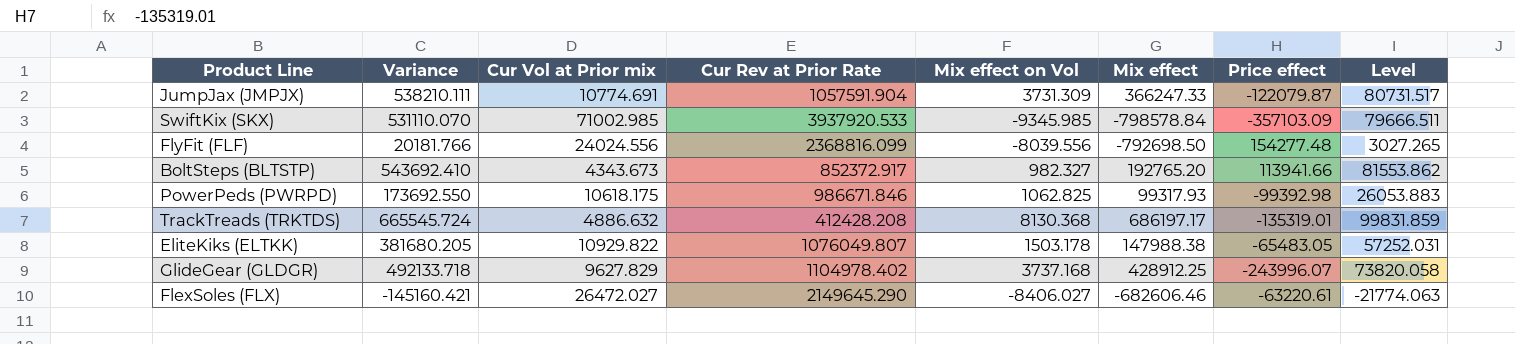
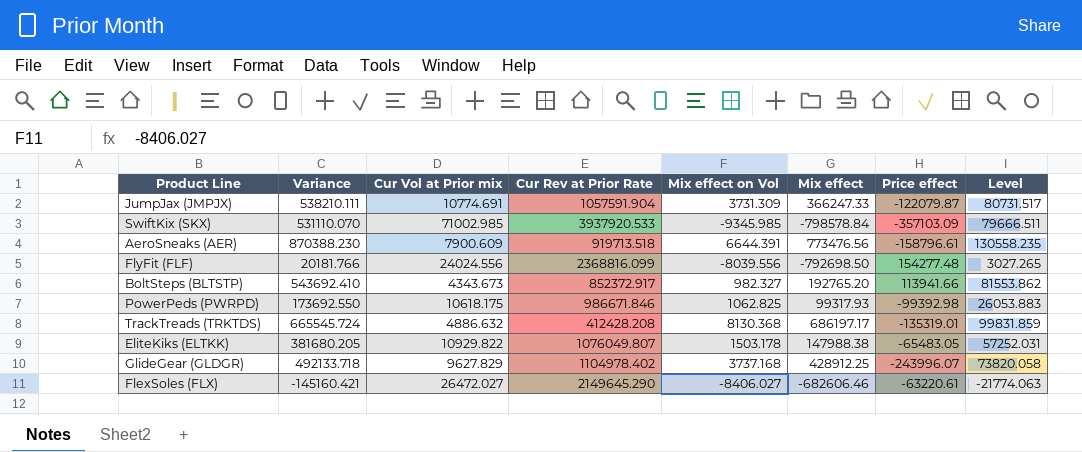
row AeroSneaks (AER): none -> 870388.230 | 7900.609 | 919713.518 | 6644.391 | 773476.56 | -158796.61 | 130558.235

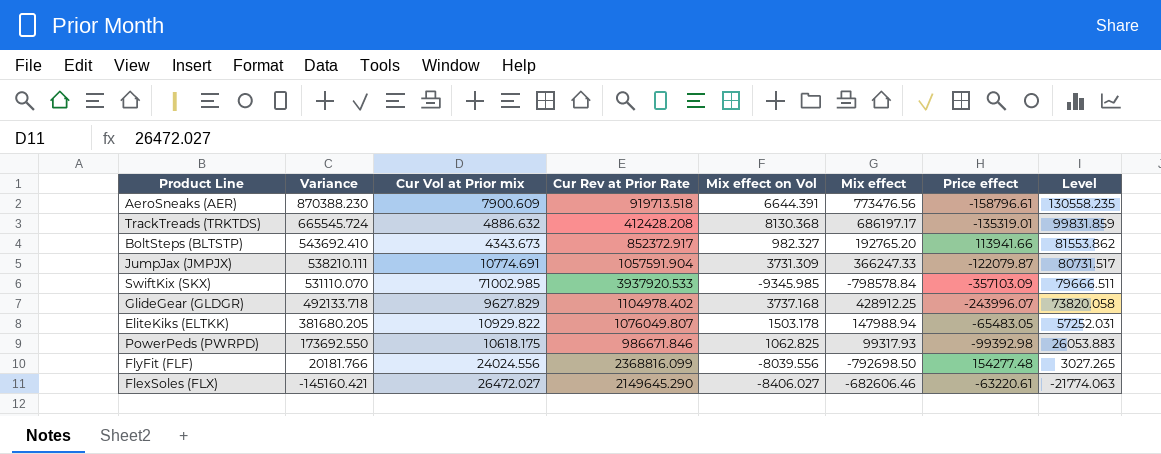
row order: none -> Variance descending
EliteKiks (ELTKK) | Mix effect: 147988.38 -> 147988.94

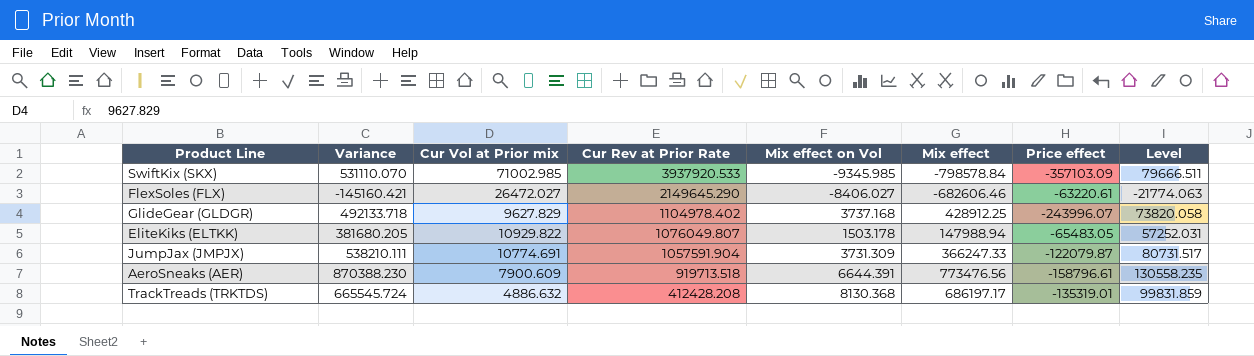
row order: Variance descending -> Cur Rev at Prior Rate descending
row BoltSteps (BLTSTP): 543692.410 | 4343.673 | 852372.917 | 982.327 | 192765.20 | 113941.66 | 81553.862 -> none
row PowerPeds (PWRPD): 173692.550 | 10618.175 | 986671.846 | 1062.825 | 99317.93 | -99392.98 | 26053.883 -> none
row FlyFit (FLF): 20181.766 | 24024.556 | 2368816.099 | -8039.556 | -792698.50 | 154277.48 | 3027.265 -> none

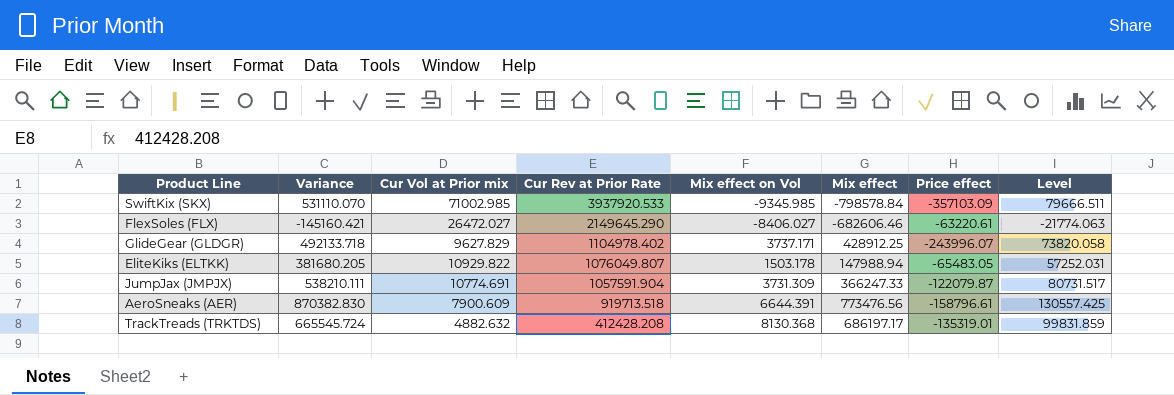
GlideGear (GLDGR) | Mix effect on Vol: 3737.168 -> 3737.171
AeroSneaks (AER) | Variance: 870388.230 -> 870382.830
AeroSneaks (AER) | Level: 130558.235 -> 130557.425
TrackTreads (TRKTDS) | Cur Vol at Prior mix: 4886.632 -> 4882.632

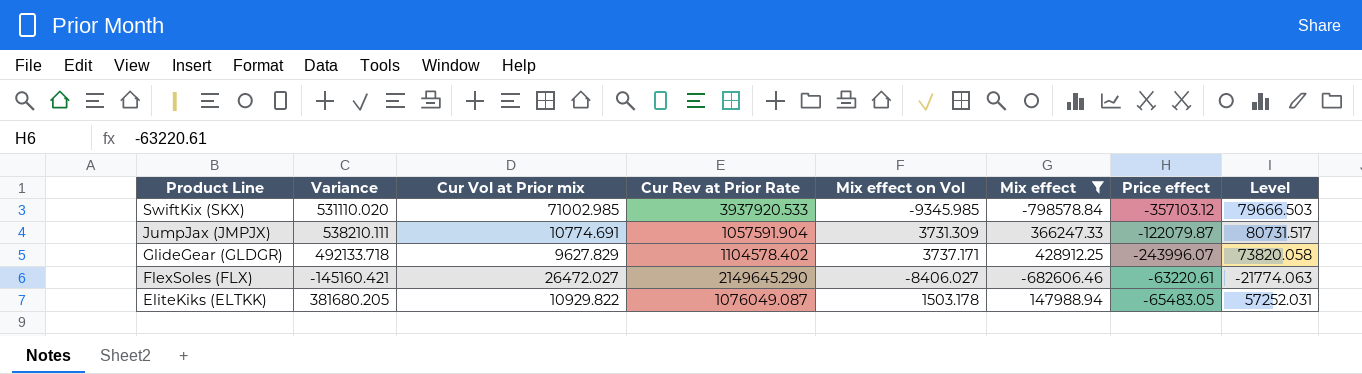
filter: none -> Mix effect <= 428912.25
row order: Cur Rev at Prior Rate descending -> Product Line descending
SwiftKix (SKX) | Variance: 531110.070 -> 531110.020
SwiftKix (SKX) | Price effect: -357103.09 -> -357103.12
SwiftKix (SKX) | Level: 79666.511 -> 79666.503
GlideGear (GLDGR) | Cur Rev at Prior Rate: 1104978.402 -> 1104578.402
EliteKiks (ELTKK) | Cur Rev at Prior Rate: 1076049.807 -> 1076049.087

